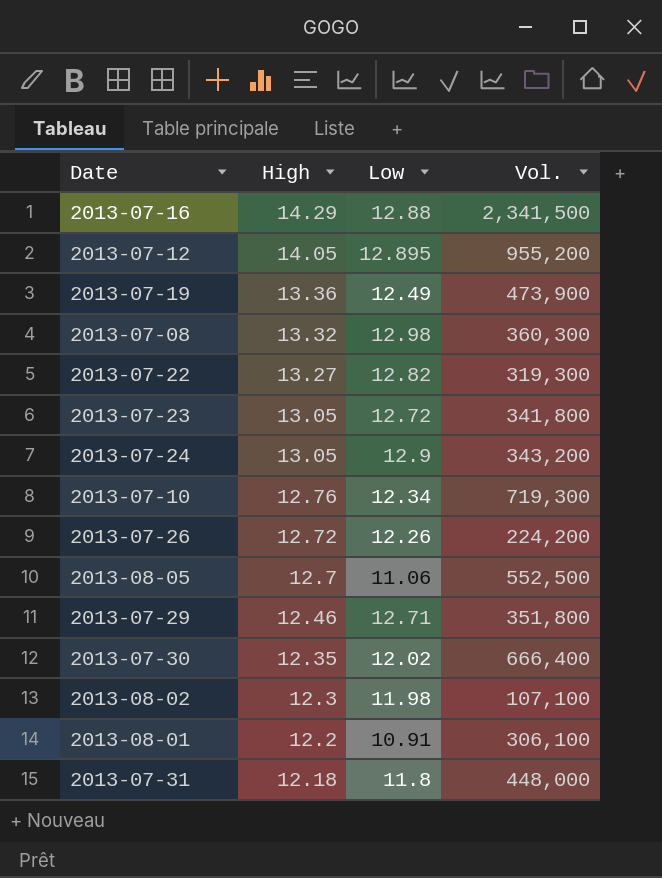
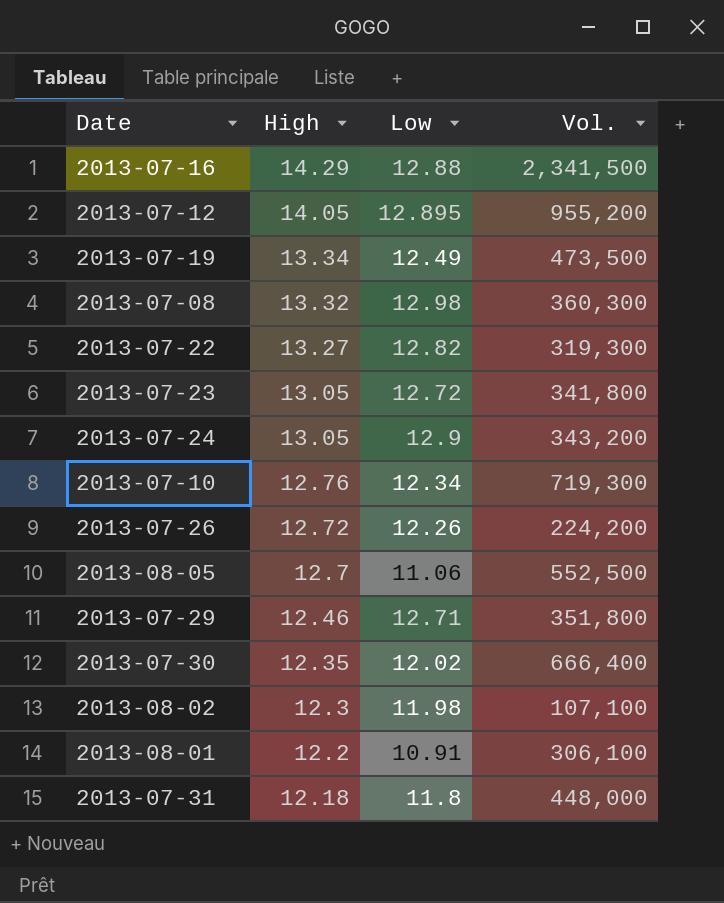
2013-07-19 | High: 13.36 -> 13.34
2013-07-19 | Vol.: 473,900 -> 473,500

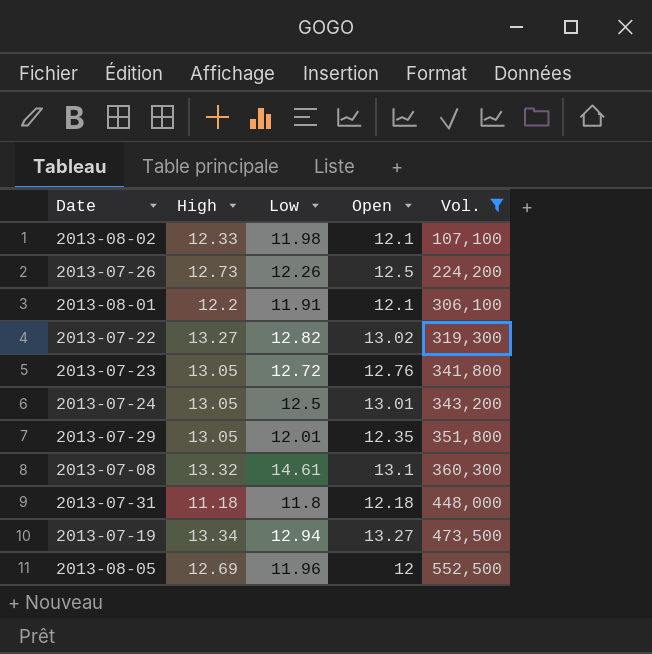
filter: none -> Vol. <= 552,500
row order: High descending -> Vol. ascending
column Open | position: none -> 4
2013-08-02 | High: 12.3 -> 12.33
2013-07-26 | High: 12.72 -> 12.73
2013-08-01 | Low: 10.91 -> 11.91
2013-07-24 | Low: 12.9 -> 12.5
2013-07-29 | High: 12.46 -> 13.05
2013-07-29 | Low: 12.71 -> 12.01
2013-07-08 | Low: 12.98 -> 14.61
2013-07-31 | High: 12.18 -> 11.18
2013-07-19 | Low: 12.49 -> 12.94
2013-08-05 | High: 12.7 -> 12.69
2013-08-05 | Low: 11.06 -> 11.96

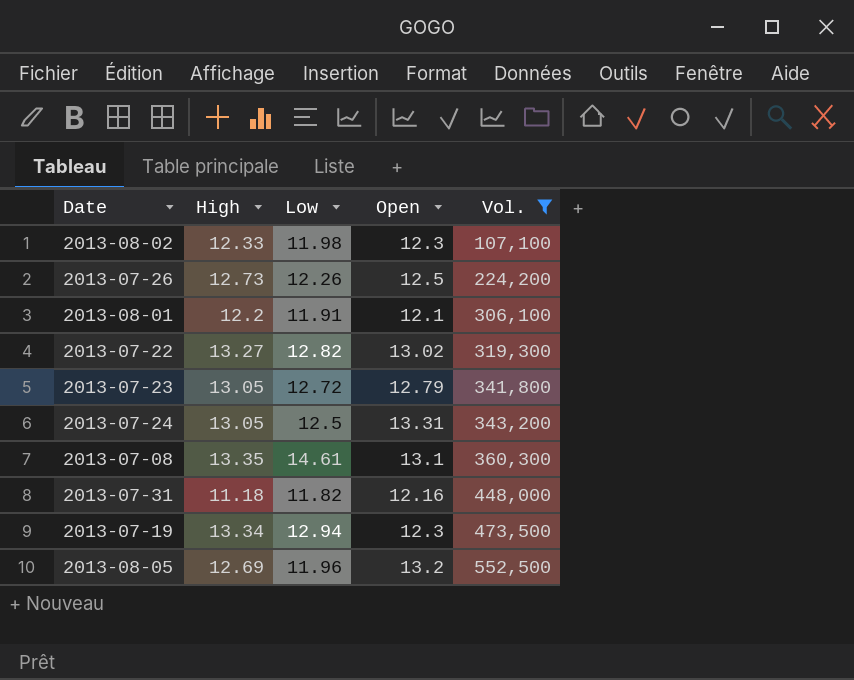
row 2013-07-29: 13.05 | 12.01 | 12.35 | 351,800 -> none
2013-08-02 | Open: 12.1 -> 12.3
2013-07-23 | Open: 12.76 -> 12.79
2013-07-24 | Open: 13.01 -> 13.31
2013-07-08 | High: 13.32 -> 13.35
2013-07-31 | Low: 11.8 -> 11.82
2013-07-31 | Open: 12.18 -> 12.16
2013-07-19 | Open: 13.27 -> 12.3
2013-08-05 | Open: 12 -> 13.2

